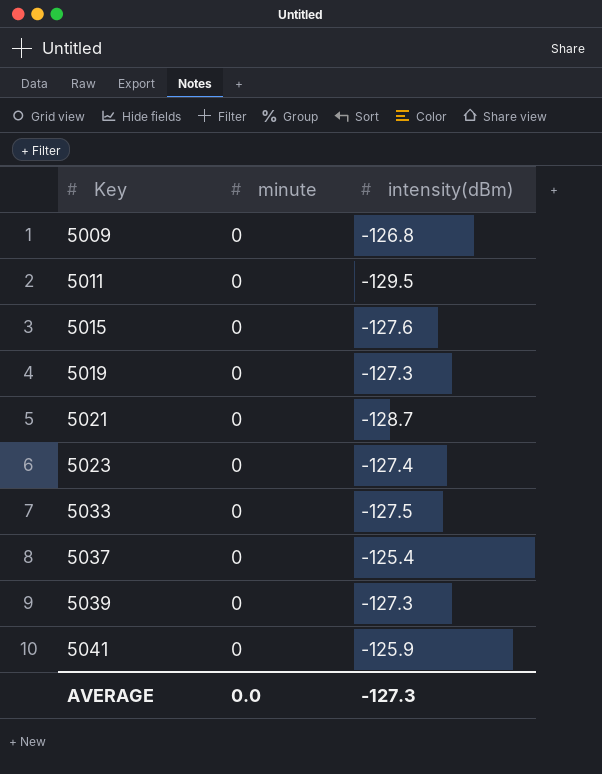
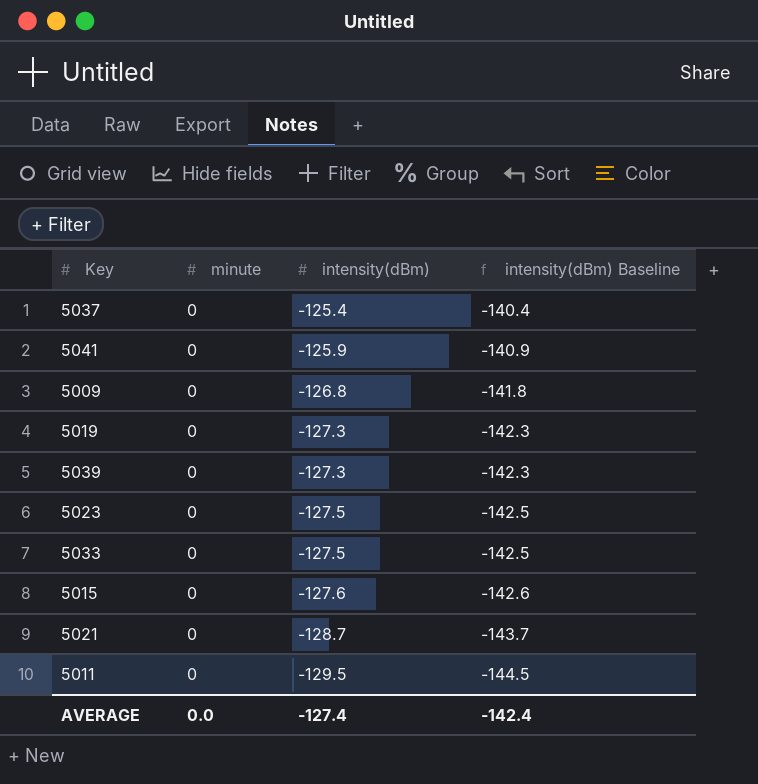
row order: Key ascending -> intensity(dBm) descending
column intensity(dBm) Baseline | formula: none -> [intensity(dBm)] - 15
5023 | intensity(dBm): -127.4 -> -127.5
AVERAGE | intensity(dBm): -127.3 -> -127.4

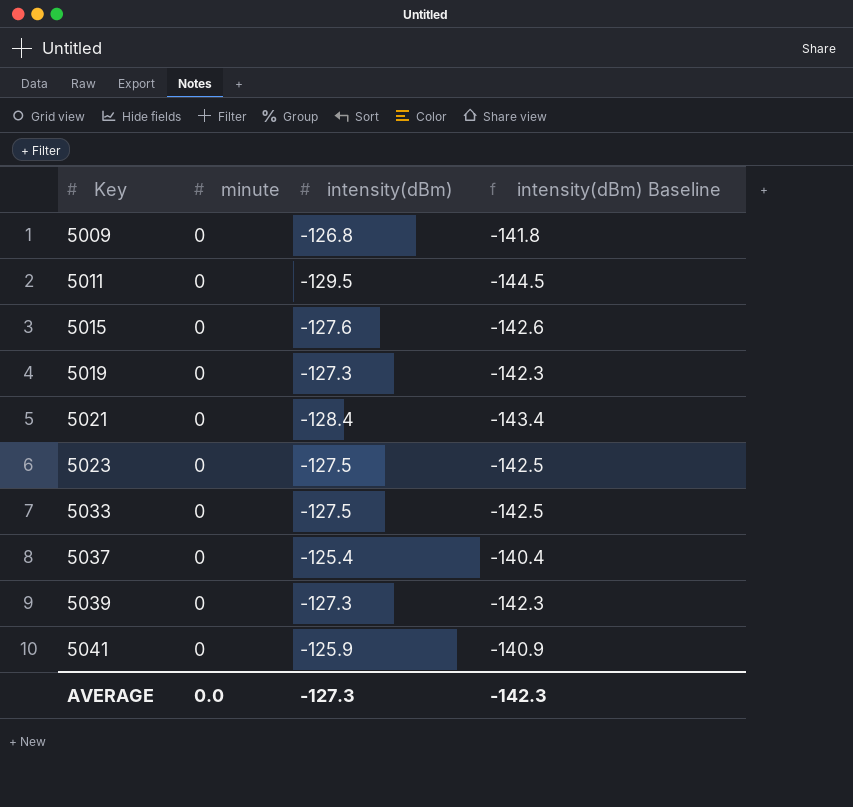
row order: intensity(dBm) descending -> Key ascending
5021 | intensity(dBm): -128.7 -> -128.4
5021 | intensity(dBm) Baseline: -143.7 -> -143.4
AVERAGE | intensity(dBm): -127.4 -> -127.3
AVERAGE | intensity(dBm) Baseline: -142.4 -> -142.3

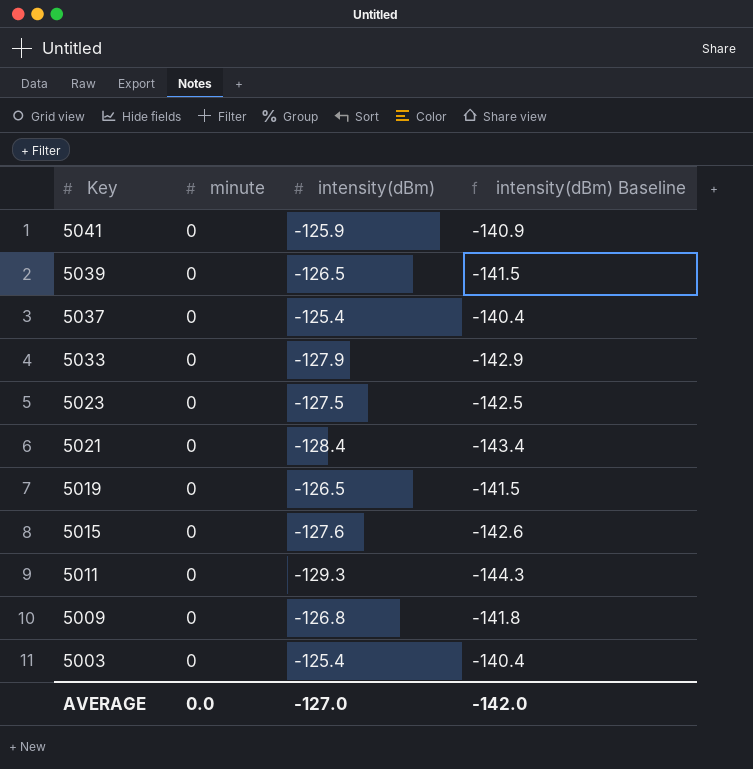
row order: Key ascending -> Key descending
5039 | intensity(dBm): -127.3 -> -126.5
5039 | intensity(dBm) Baseline: -142.3 -> -141.5
5033 | intensity(dBm): -127.5 -> -127.9
5033 | intensity(dBm) Baseline: -142.5 -> -142.9
5019 | intensity(dBm): -127.3 -> -126.5
5019 | intensity(dBm) Baseline: -142.3 -> -141.5
5011 | intensity(dBm): -129.5 -> -129.3
5011 | intensity(dBm) Baseline: -144.5 -> -144.3
row 5003: none -> 0 | -125.4 | -140.4
AVERAGE | intensity(dBm): -127.3 -> -127.0
AVERAGE | intensity(dBm) Baseline: -142.3 -> -142.0

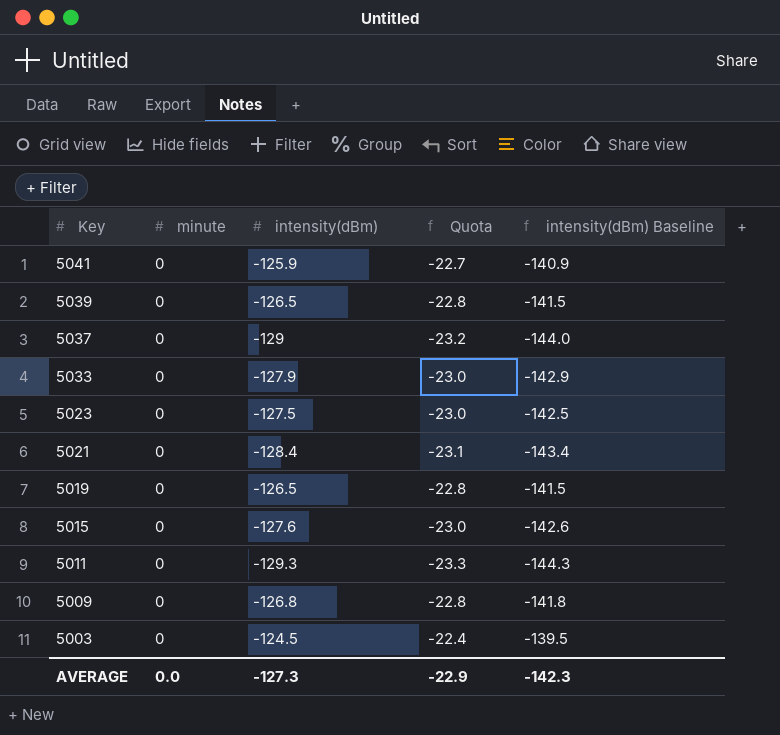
column Quota | formula: none -> [intensity(dBm)] * 0.18
5037 | intensity(dBm): -125.4 -> -129
5037 | intensity(dBm) Baseline: -140.4 -> -144.0
5003 | intensity(dBm): -125.4 -> -124.5
5003 | intensity(dBm) Baseline: -140.4 -> -139.5
AVERAGE | intensity(dBm): -127.0 -> -127.3
AVERAGE | intensity(dBm) Baseline: -142.0 -> -142.3

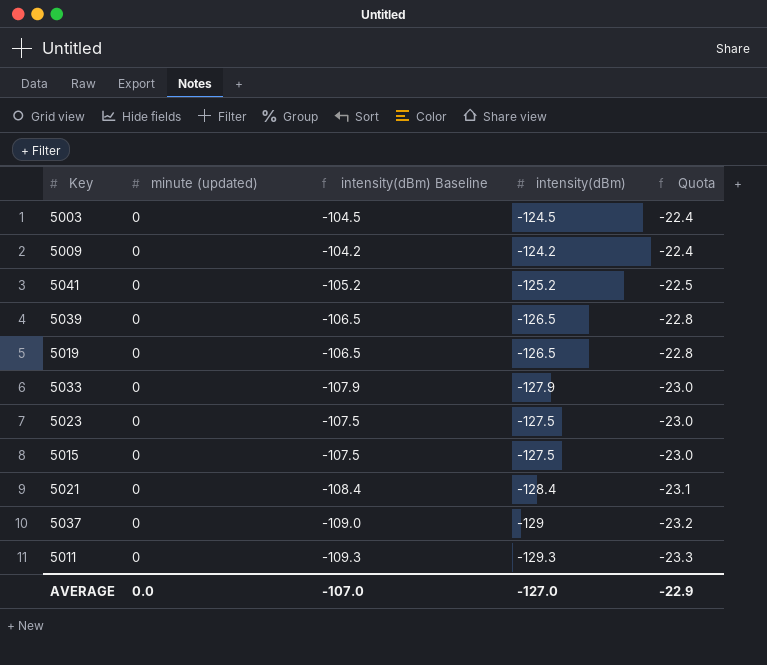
row order: Key descending -> Quota descending
column name: minute -> minute (updated)
column intensity(dBm) Baseline | formula: [intensity(dBm)] - 15 -> [intensity(dBm)] + 20
column intensity(dBm) Baseline | position: 5 -> 3
5009 | intensity(dBm): -126.8 -> -124.2
5009 | Quota: -22.8 -> -22.4
5041 | intensity(dBm): -125.9 -> -125.2
5041 | Quota: -22.7 -> -22.5
5015 | intensity(dBm): -127.6 -> -127.5
AVERAGE | intensity(dBm) Baseline: -142.3 -> -107.0
AVERAGE | intensity(dBm): -127.3 -> -127.0

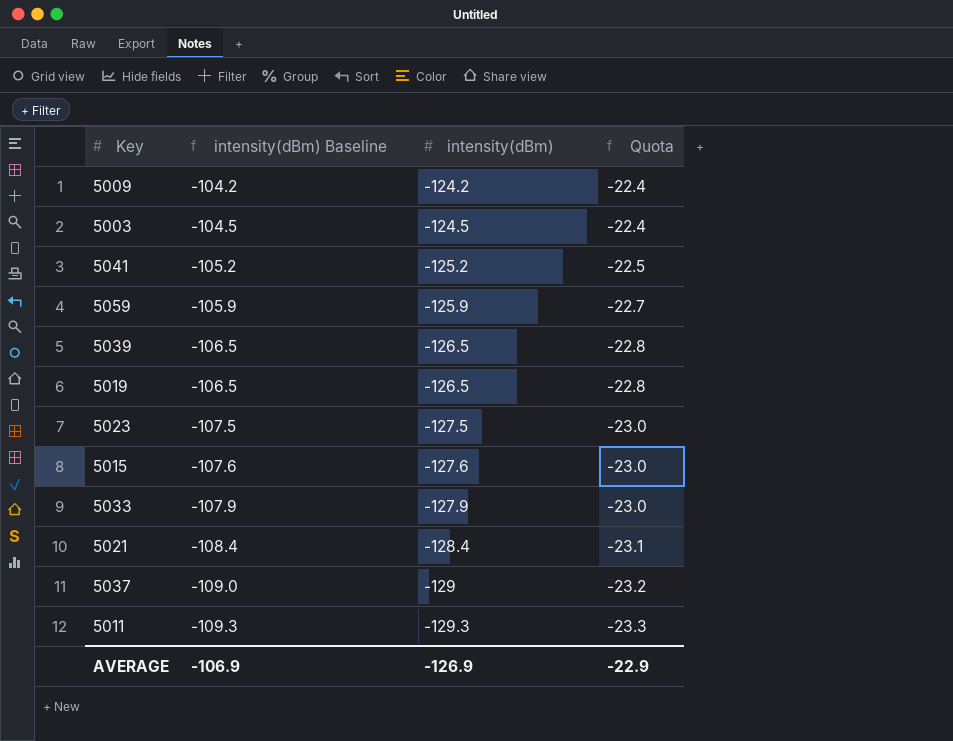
row order: Quota descending -> intensity(dBm) Baseline descending
column minute (updated) | position: 2 -> none
row 5059: none -> -105.9 | -125.9 | -22.7
5015 | intensity(dBm) Baseline: -107.5 -> -107.6
5015 | intensity(dBm): -127.5 -> -127.6
AVERAGE | intensity(dBm) Baseline: -107.0 -> -106.9
AVERAGE | intensity(dBm): -127.0 -> -126.9

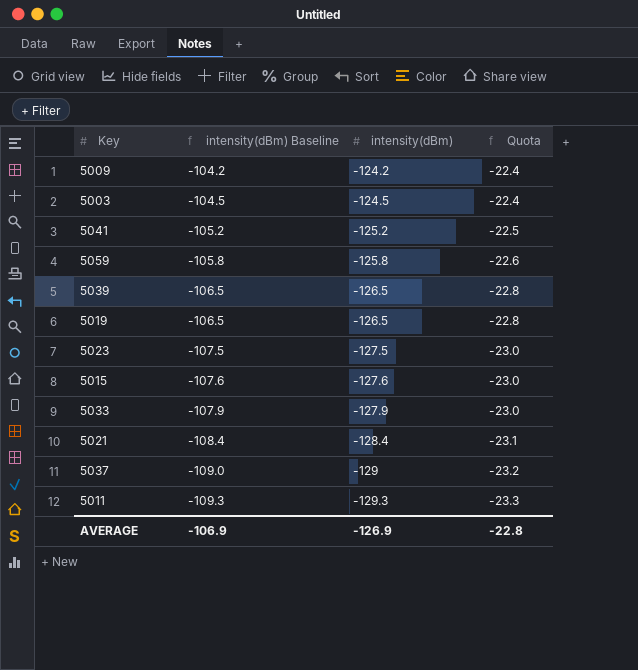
5059 | intensity(dBm) Baseline: -105.9 -> -105.8
5059 | intensity(dBm): -125.9 -> -125.8
5059 | Quota: -22.7 -> -22.6
AVERAGE | Quota: -22.9 -> -22.8

